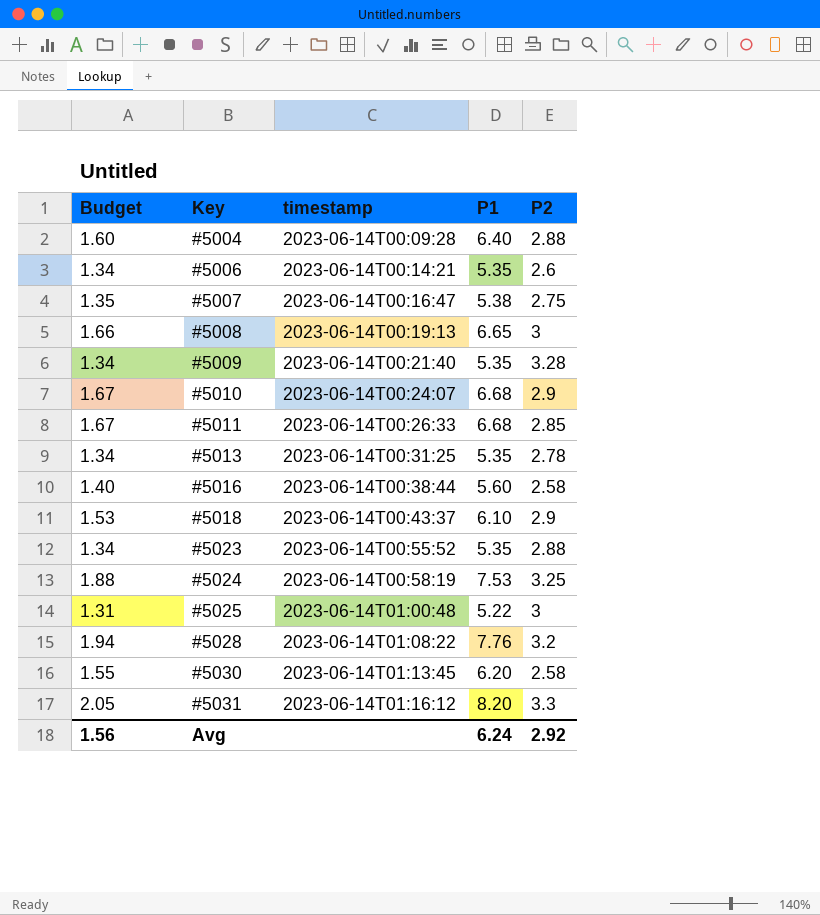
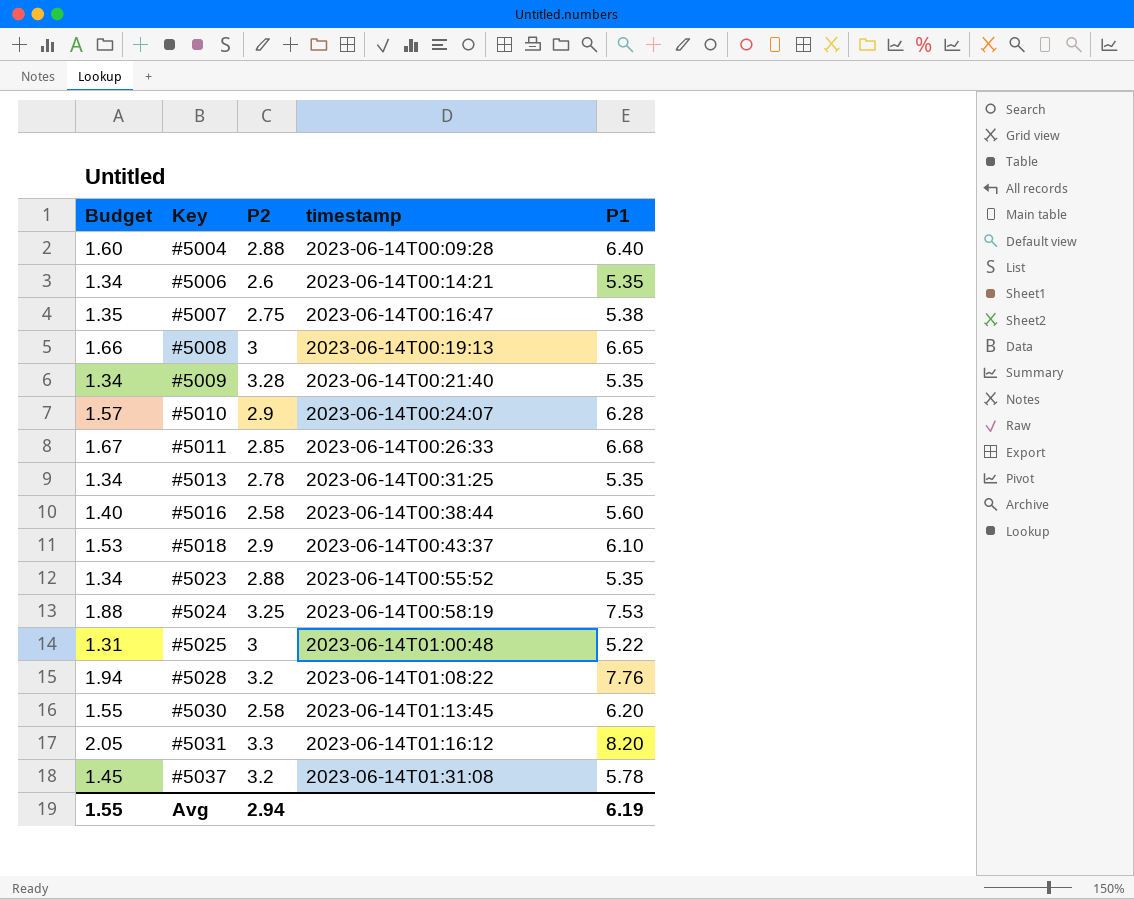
column P2 | position: 5 -> 3
#5010 | Budget: 1.67 -> 1.57
#5010 | P1: 6.68 -> 6.28
row #5037: none -> 1.45 | 3.2 | 2023-06-14T01:31:08 | 5.78
Avg | Budget: 1.56 -> 1.55
Avg | P2: 2.92 -> 2.94
Avg | P1: 6.24 -> 6.19

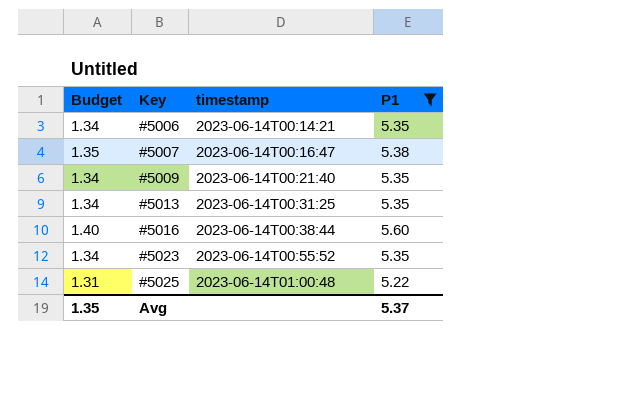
filter: none -> P1 <= 5.60
column P2 | position: 3 -> none
Avg | Budget: 1.55 -> 1.35
Avg | P1: 6.19 -> 5.37

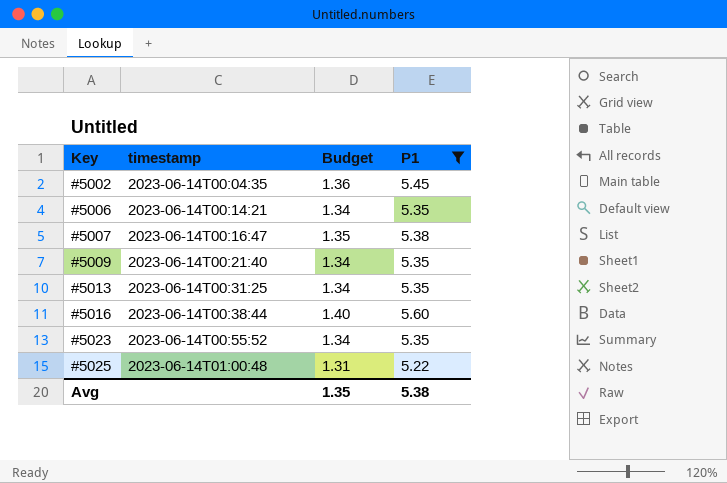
column Budget | position: 1 -> 3
row #5002: none -> 2023-06-14T00:04:35 | 1.36 | 5.45
Avg | P1: 5.37 -> 5.38

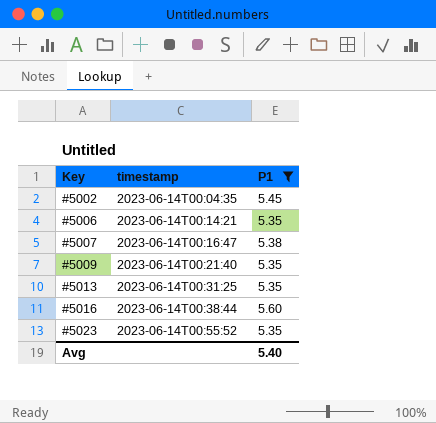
column Budget | formula: [P1] * 0.25 -> none
row #5025: 2023-06-14T01:00:48 | 1.31 | 5.22 -> none
Avg | P1: 5.38 -> 5.40

